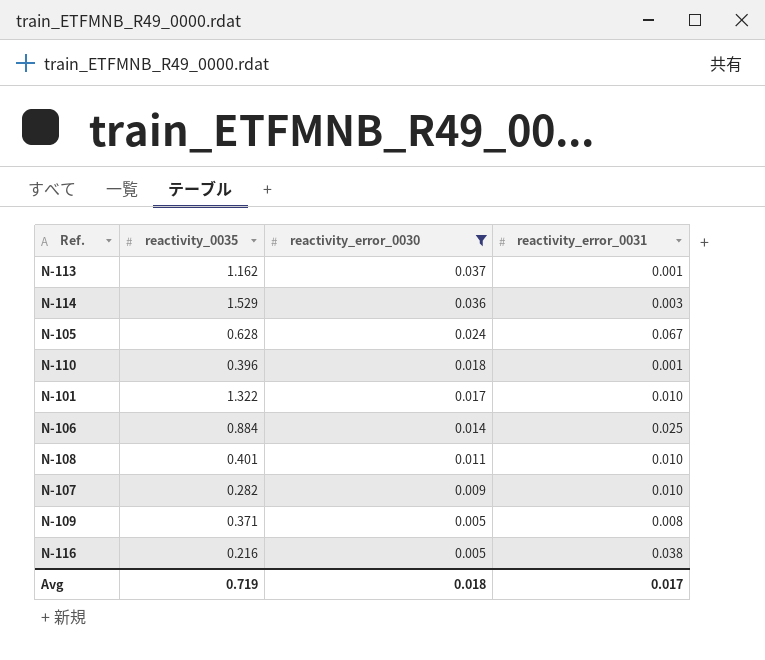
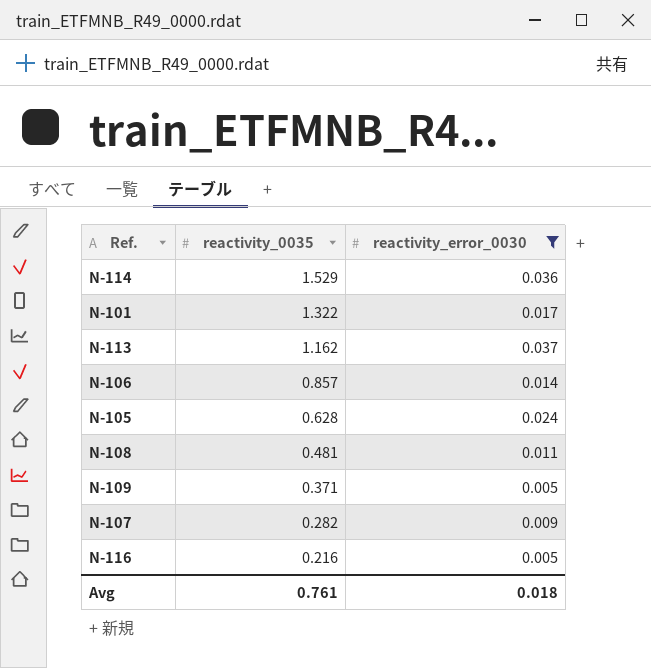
row order: reactivity_error_0030 descending -> reactivity_0035 descending
column reactivity_error_0031 | position: 4 -> none
row N-110: 0.396 | 0.018 | 0.001 -> none
N-106 | reactivity_0035: 0.884 -> 0.857
N-108 | reactivity_0035: 0.401 -> 0.481
Avg | reactivity_0035: 0.719 -> 0.761

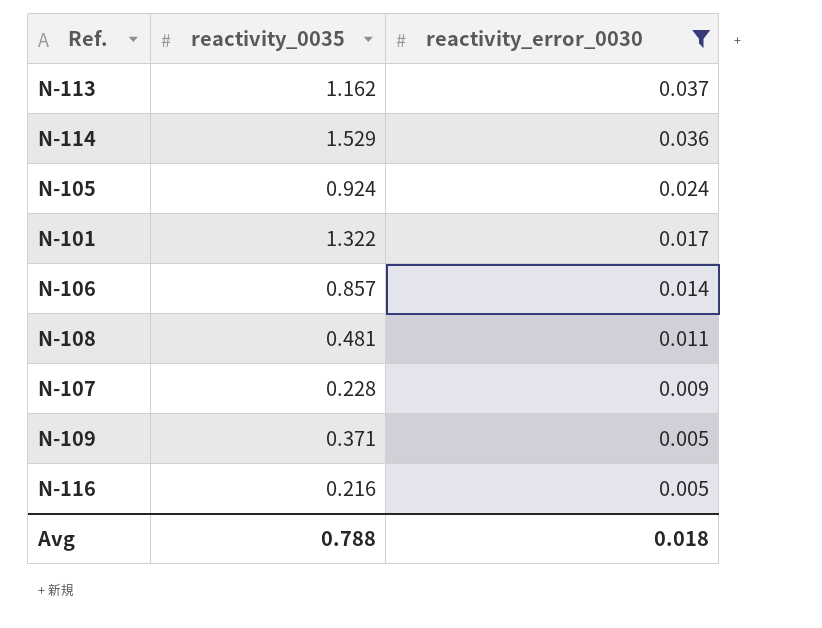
row order: reactivity_0035 descending -> reactivity_error_0030 descending
N-105 | reactivity_0035: 0.628 -> 0.924
N-107 | reactivity_0035: 0.282 -> 0.228
Avg | reactivity_0035: 0.761 -> 0.788

